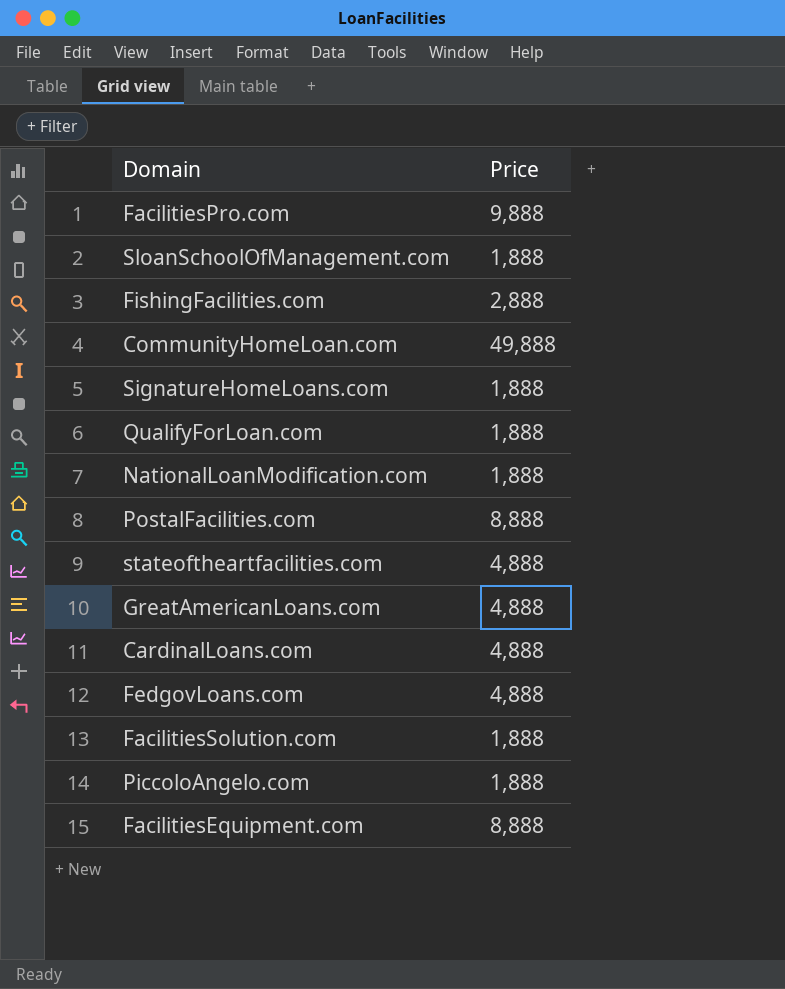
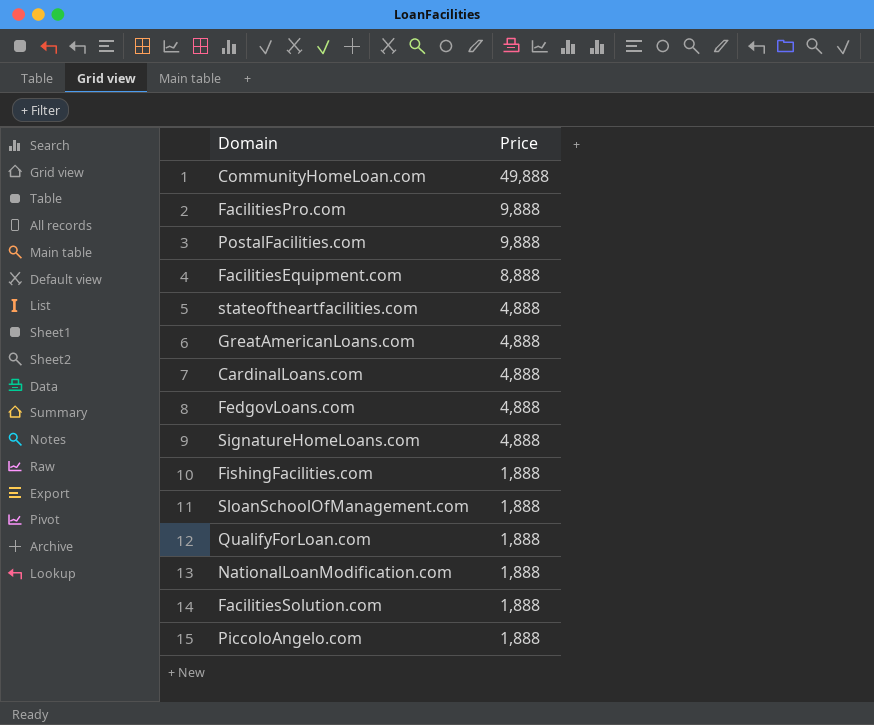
row order: none -> Price descending
PostalFacilities.com | Price: 8,888 -> 9,888
SignatureHomeLoans.com | Price: 1,888 -> 4,888
FishingFacilities.com | Price: 2,888 -> 1,888

